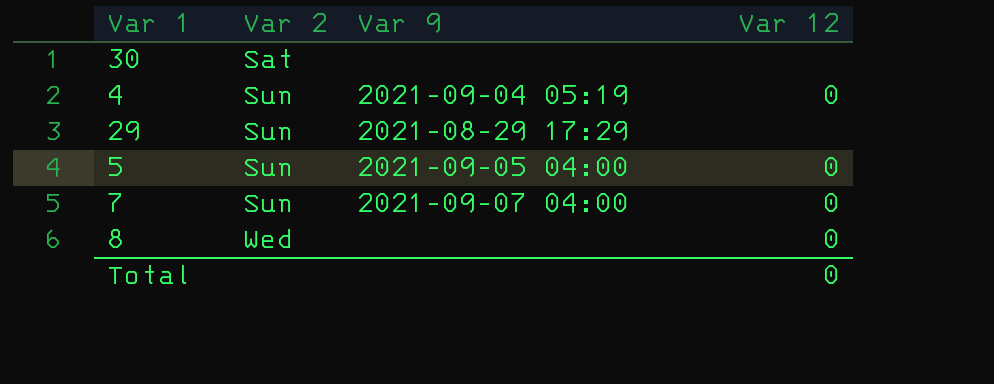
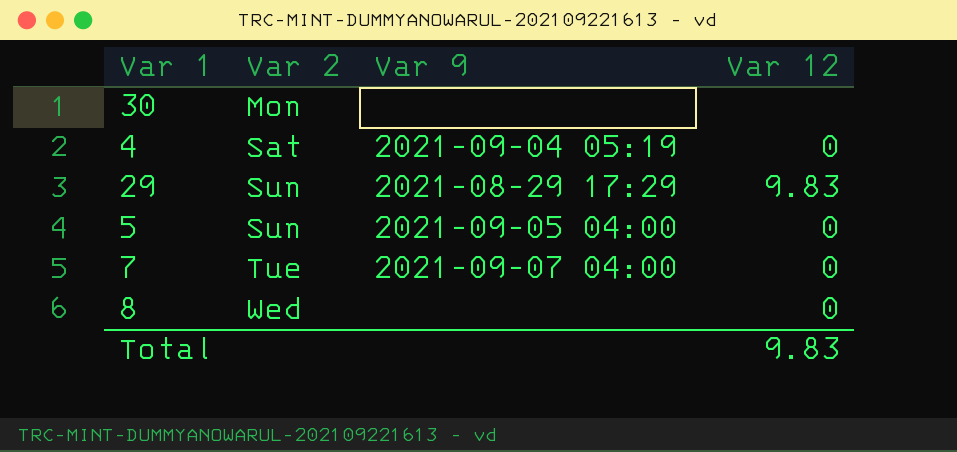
30 | Var 2: Sat -> Mon
4 | Var 2: Sun -> Sat
29 | Var 12: none -> 9.83
7 | Var 2: Sun -> Tue
Total | Var 12: 0 -> 9.83

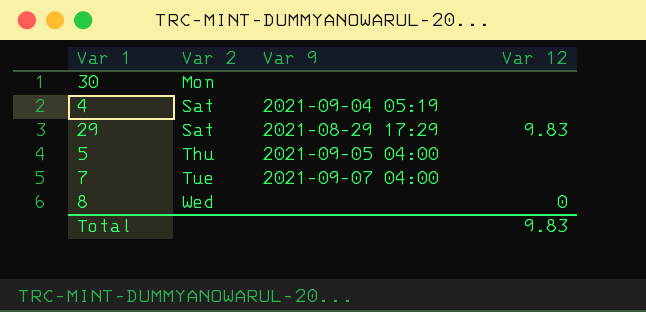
4 | Var 12: 0 -> none
29 | Var 2: Sun -> Sat
5 | Var 2: Sun -> Thu
5 | Var 12: 0 -> none
7 | Var 12: 0 -> none

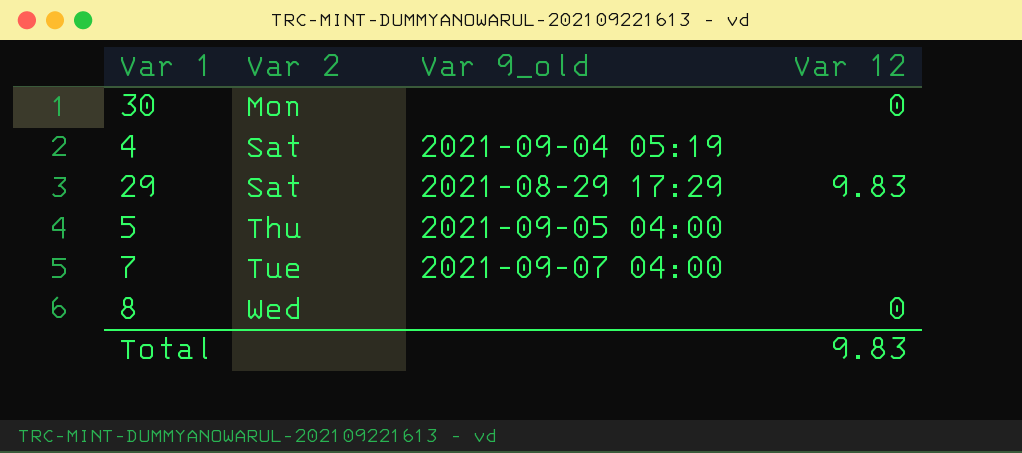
column name: Var 9 -> Var 9_old
30 | Var 12: none -> 0

